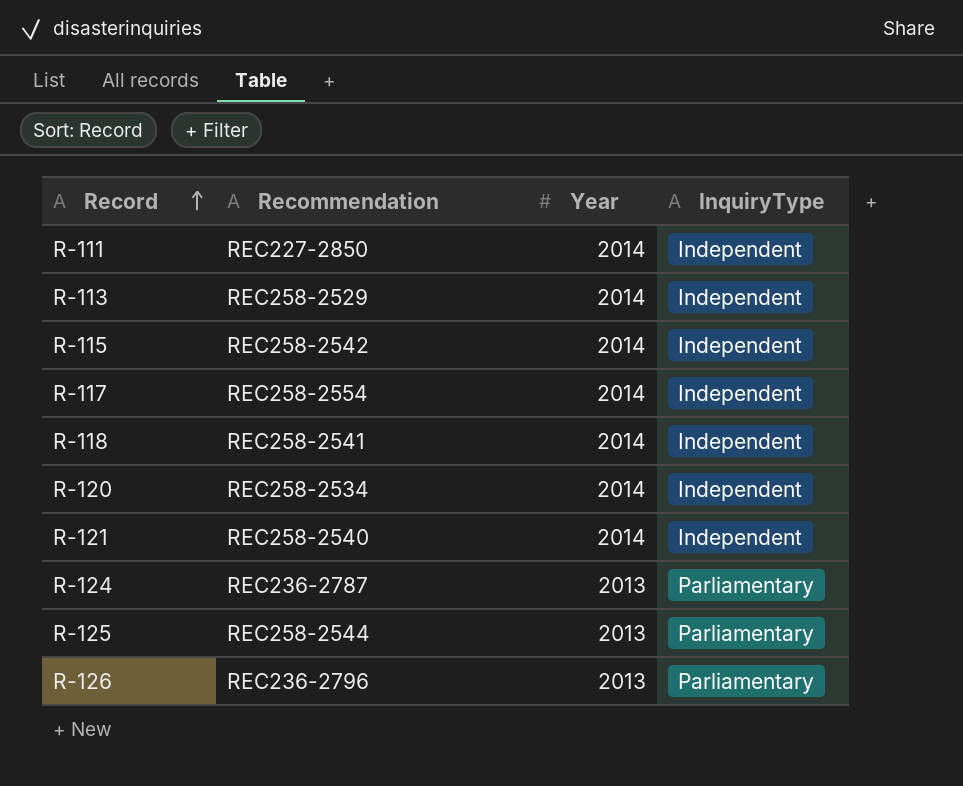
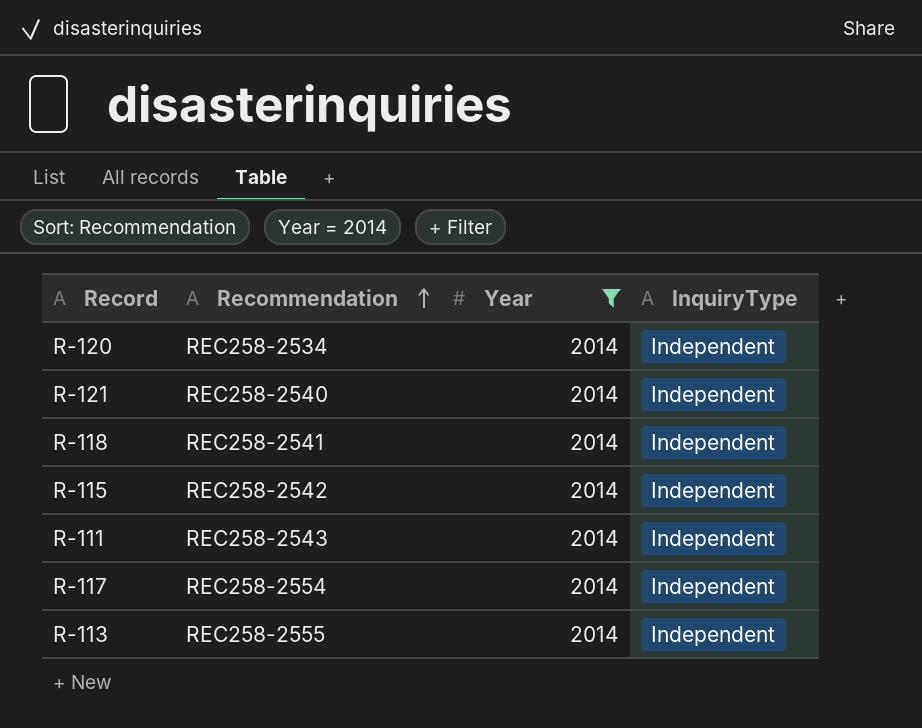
filter: none -> Year = 2014
row order: Record ascending -> Recommendation ascending
R-111 | Recommendation: REC227-2850 -> REC258-2543
R-113 | Recommendation: REC258-2529 -> REC258-2555

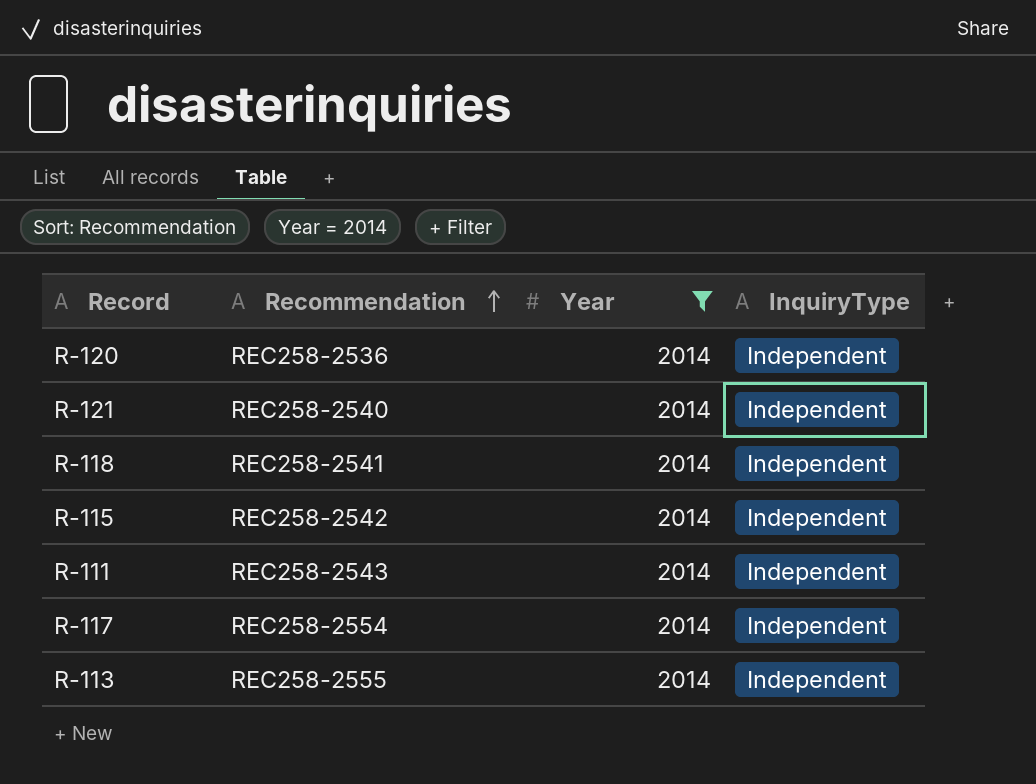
R-120 | Recommendation: REC258-2534 -> REC258-2536

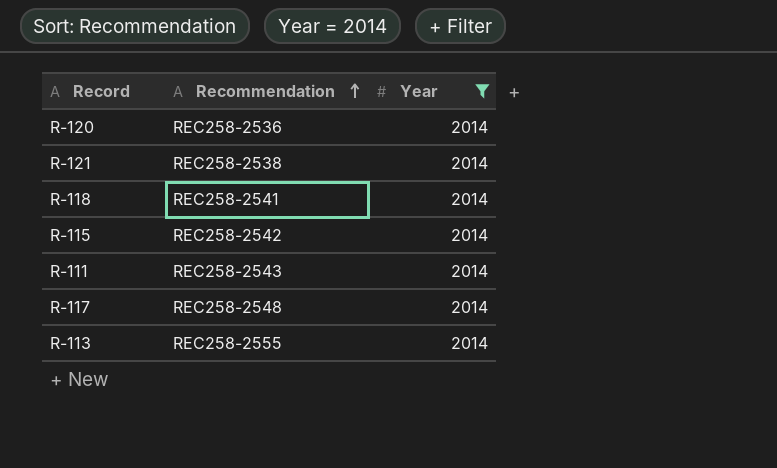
column InquiryType | position: 4 -> none
R-121 | Recommendation: REC258-2540 -> REC258-2538
R-117 | Recommendation: REC258-2554 -> REC258-2548

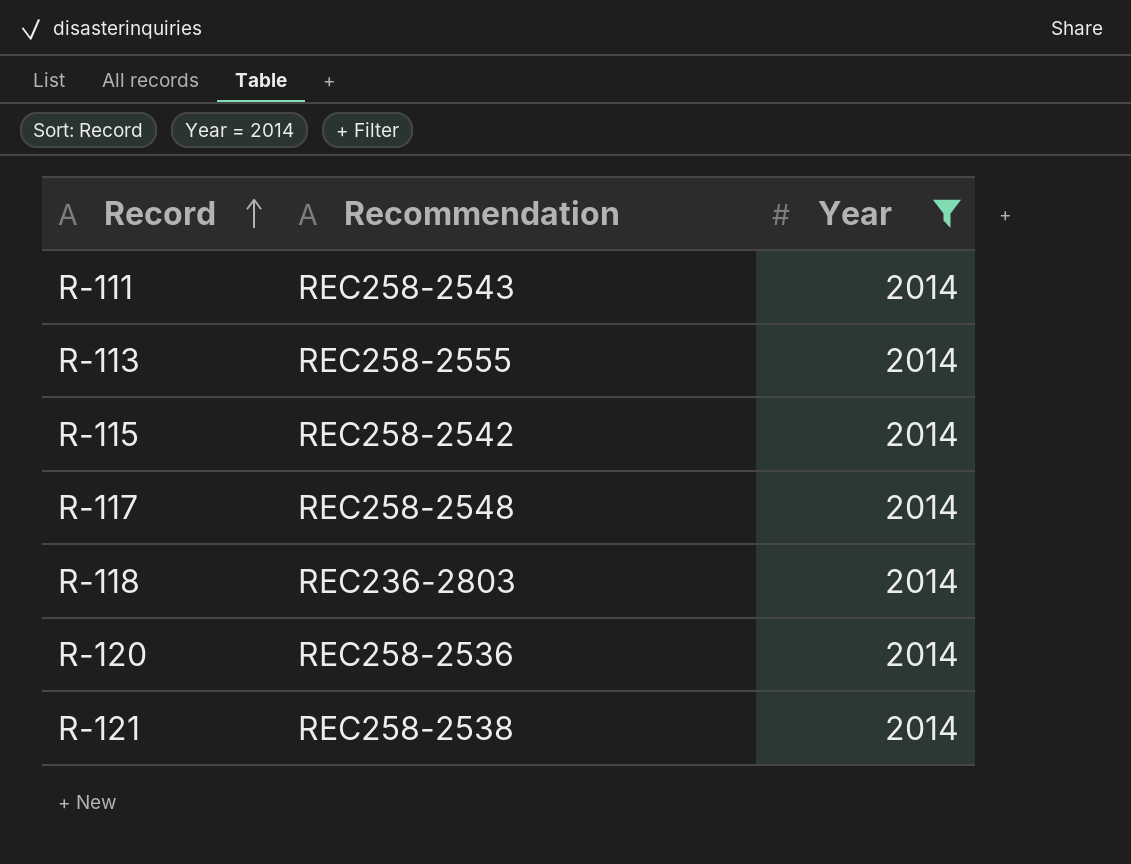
row order: Recommendation ascending -> Record ascending
R-118 | Recommendation: REC258-2541 -> REC236-2803

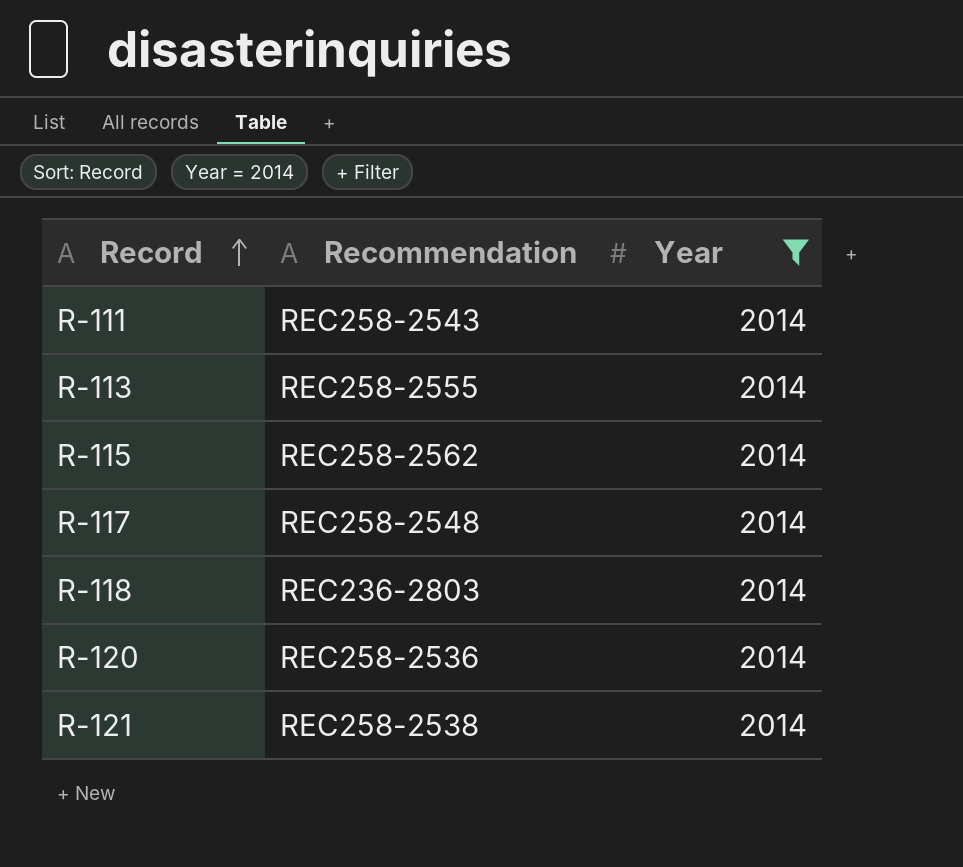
R-115 | Recommendation: REC258-2542 -> REC258-2562

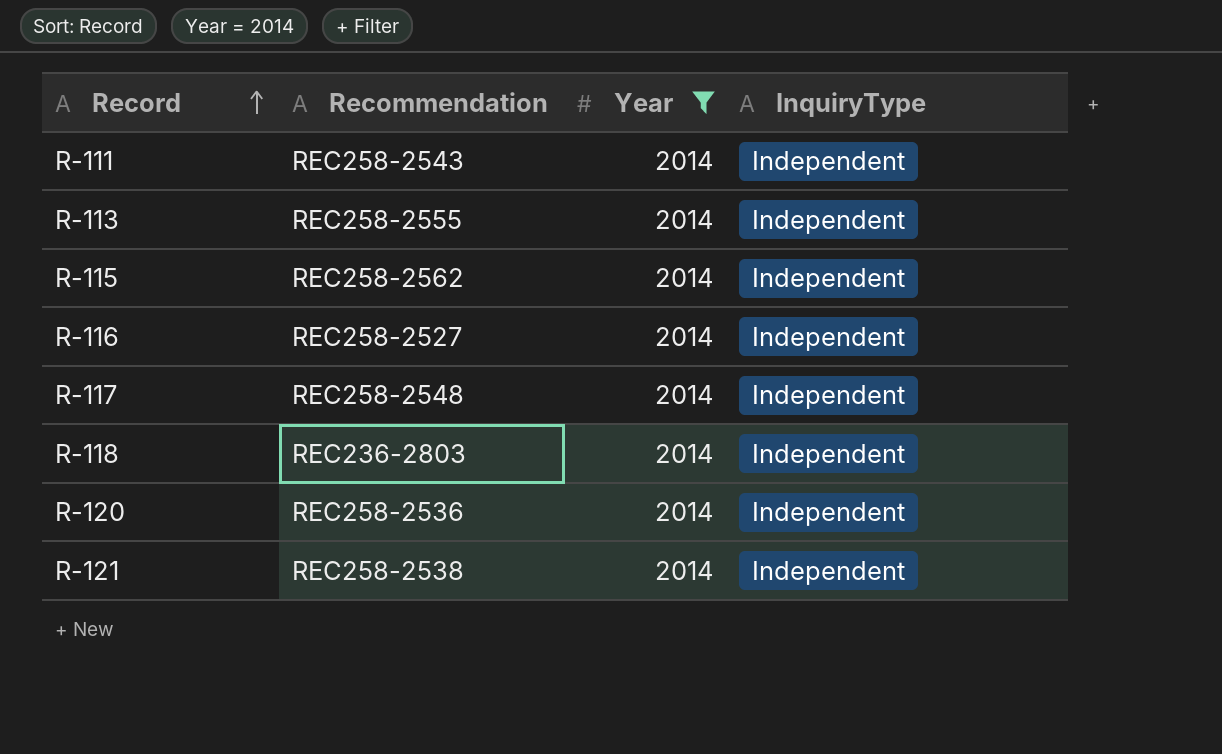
column InquiryType | position: none -> 4
row R-116: none -> REC258-2527 | 2014 | Independent

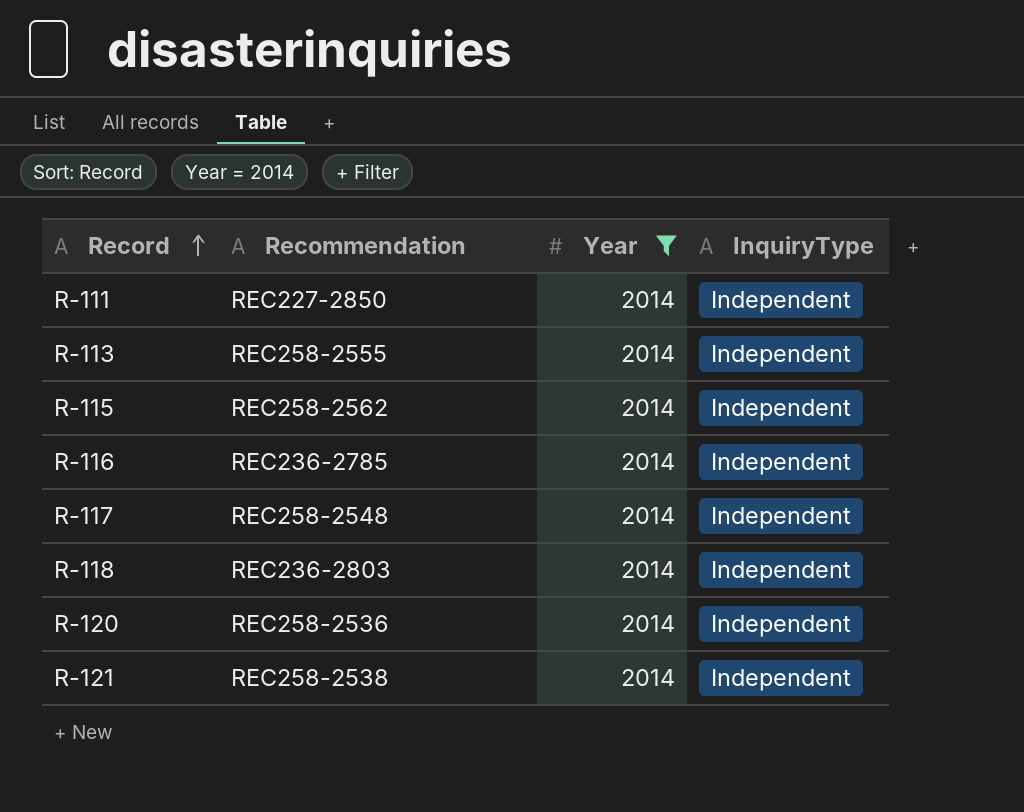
R-111 | Recommendation: REC258-2543 -> REC227-2850
R-116 | Recommendation: REC258-2527 -> REC236-2785

